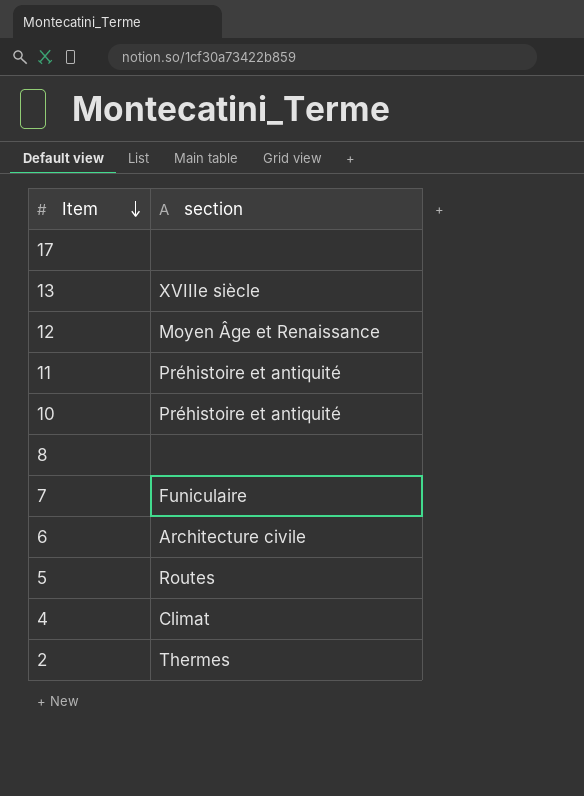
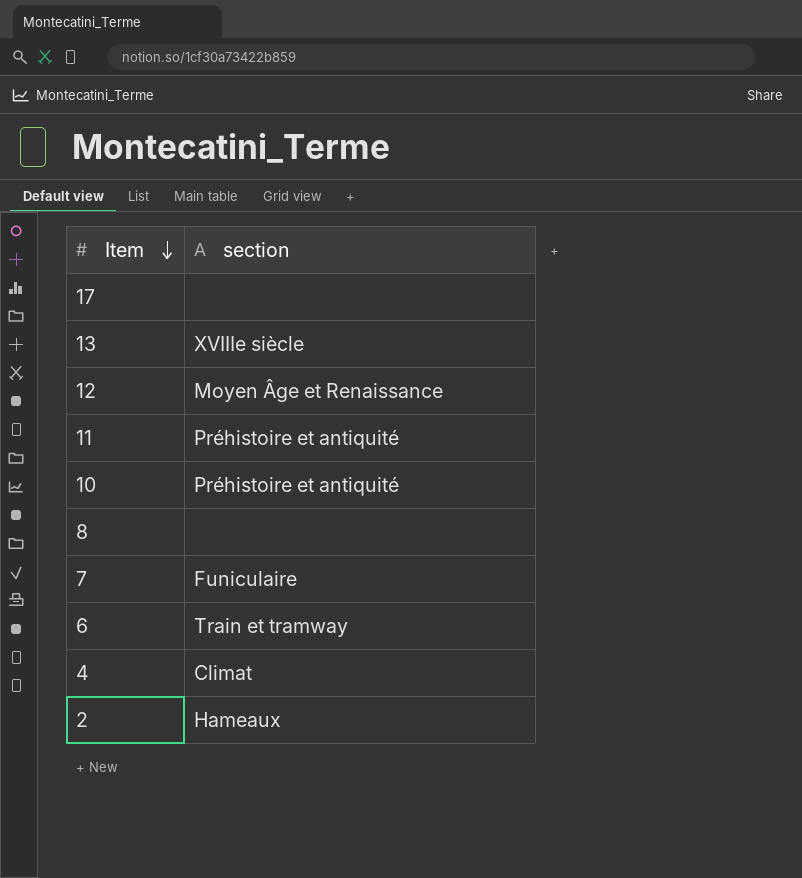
row 5: Routes -> none
6 | section: Architecture civile -> Train et tramway
2 | section: Thermes -> Hameaux

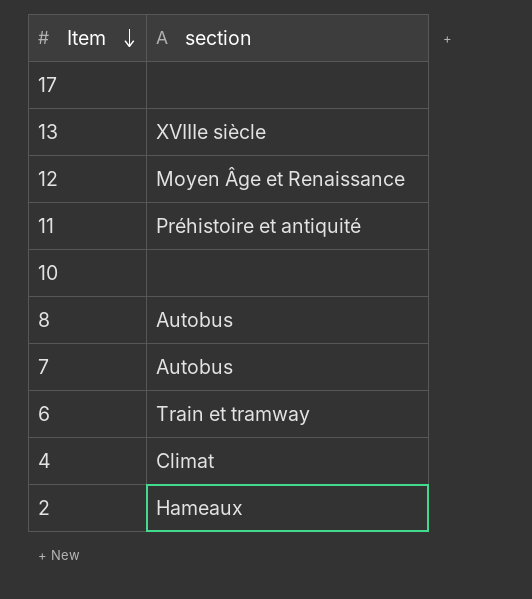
10 | section: Préhistoire et antiquité -> none
8 | section: none -> Autobus
7 | section: Funiculaire -> Autobus

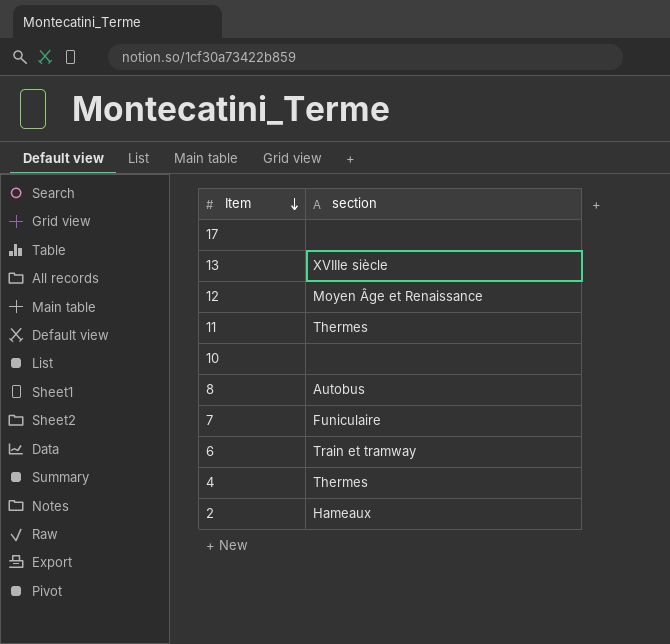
11 | section: Préhistoire et antiquité -> Thermes
7 | section: Autobus -> Funiculaire
4 | section: Climat -> Thermes

